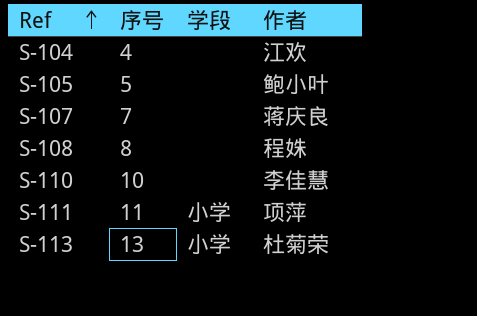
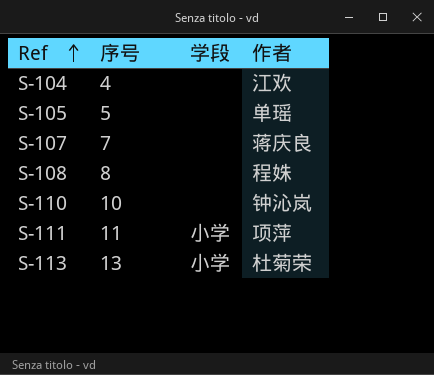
S-105 | 作者: 鲍小叶 -> 单瑶
S-110 | 作者: 李佳慧 -> 钟沁岚

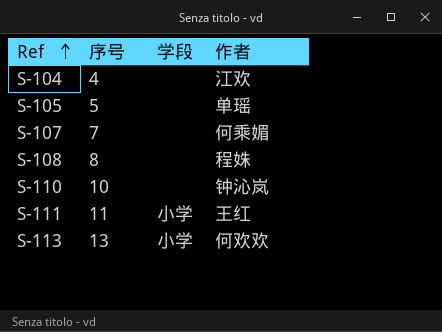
S-107 | 作者: 蒋庆良 -> 何乘媚
S-111 | 作者: 项萍 -> 王红
S-113 | 作者: 杜菊荣 -> 何欢欢

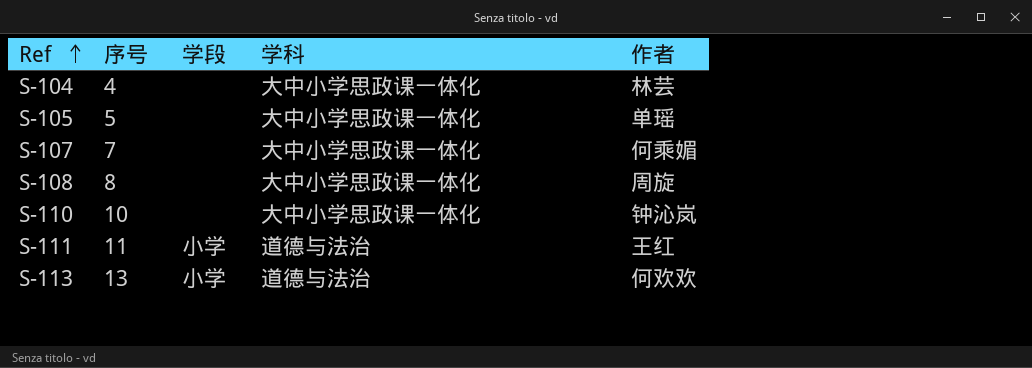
column 学科 | position: none -> 4
S-104 | 作者: 江欢 -> 林芸
S-108 | 作者: 程姝 -> 周旋

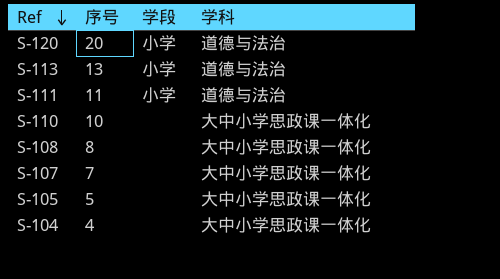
row order: Ref ascending -> Ref descending
column 作者 | position: 5 -> none
row S-120: none -> 20 | 小学 | 道德与法治

